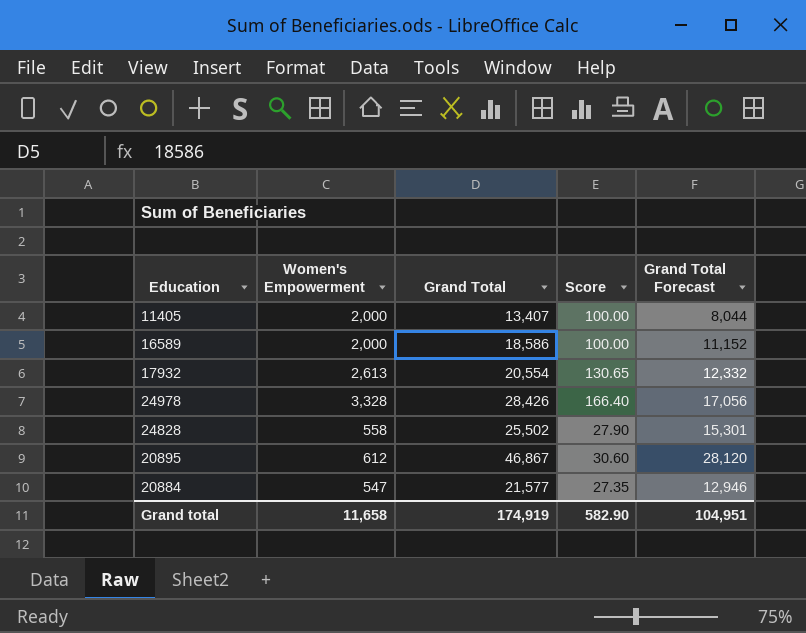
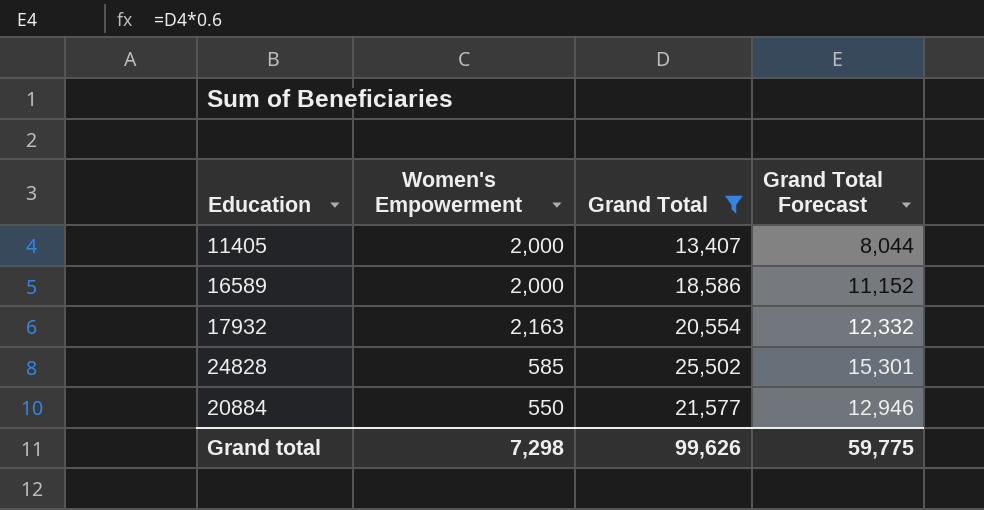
filter: none -> Grand Total <= 25,502
column Score | formula: [Women's Empowerment] * 0.05 -> none
17932 | Women's Empowerment: 2,613 -> 2,163
24828 | Women's Empowerment: 558 -> 585
20884 | Women's Empowerment: 547 -> 550
Grand total | Women's Empowerment: 11,658 -> 7,298
Grand total | Grand Total: 174,919 -> 99,626
Grand total | Grand Total Forecast: 104,951 -> 59,775

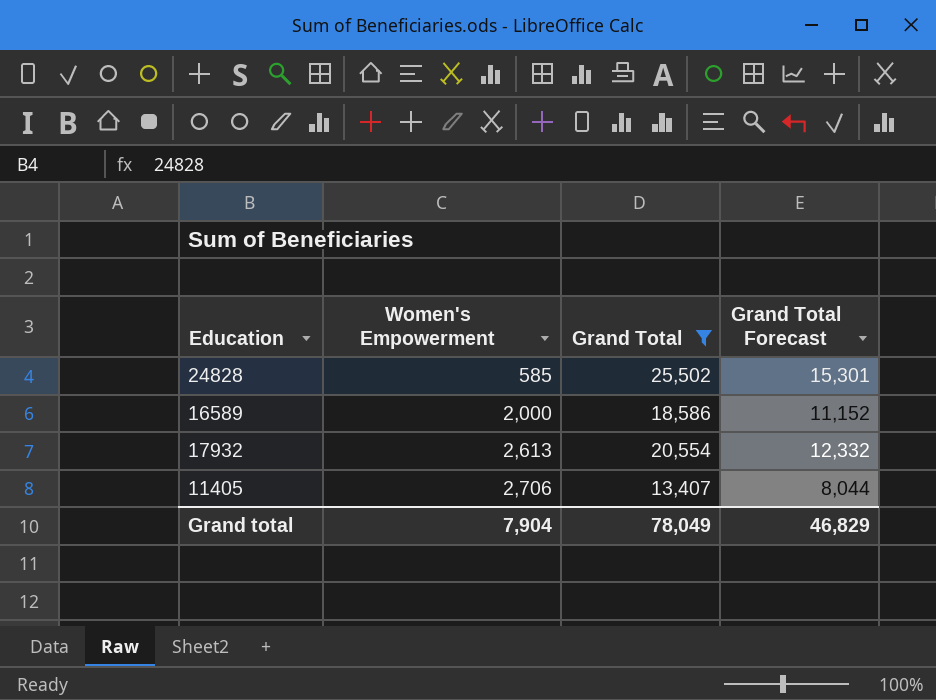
row order: none -> Women's Empowerment ascending
row 20884: 550 | 21,577 | 12,946 -> none
17932 | Women's Empowerment: 2,163 -> 2,613
11405 | Women's Empowerment: 2,000 -> 2,706
Grand total | Women's Empowerment: 7,298 -> 7,904
Grand total | Grand Total: 99,626 -> 78,049
Grand total | Grand Total Forecast: 59,775 -> 46,829

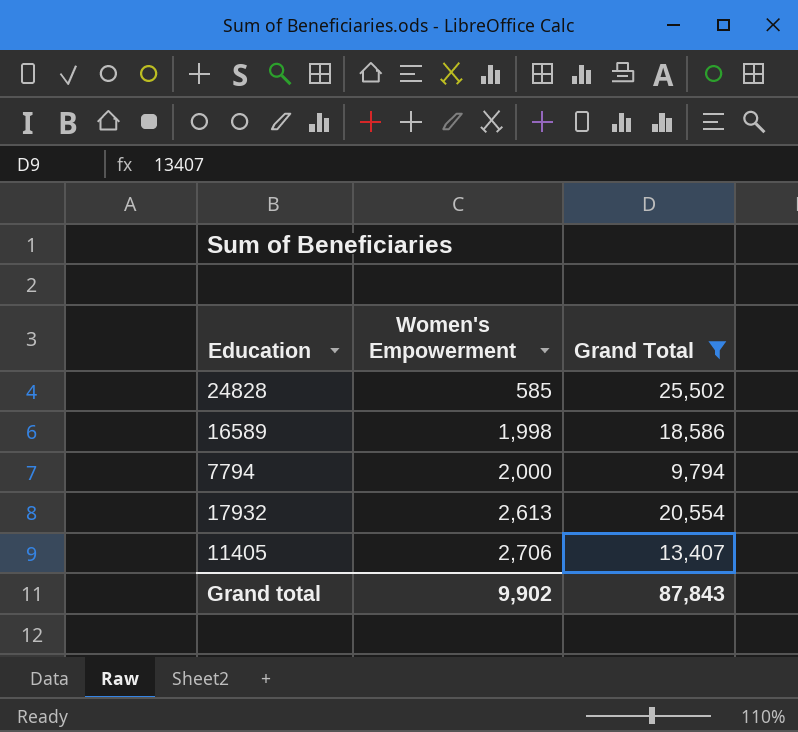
column Grand Total Forecast | formula: [Grand Total] * 0.6 -> none
16589 | Women's Empowerment: 2,000 -> 1,998
row 7794: none -> 2,000 | 9,794
Grand total | Women's Empowerment: 7,904 -> 9,902
Grand total | Grand Total: 78,049 -> 87,843

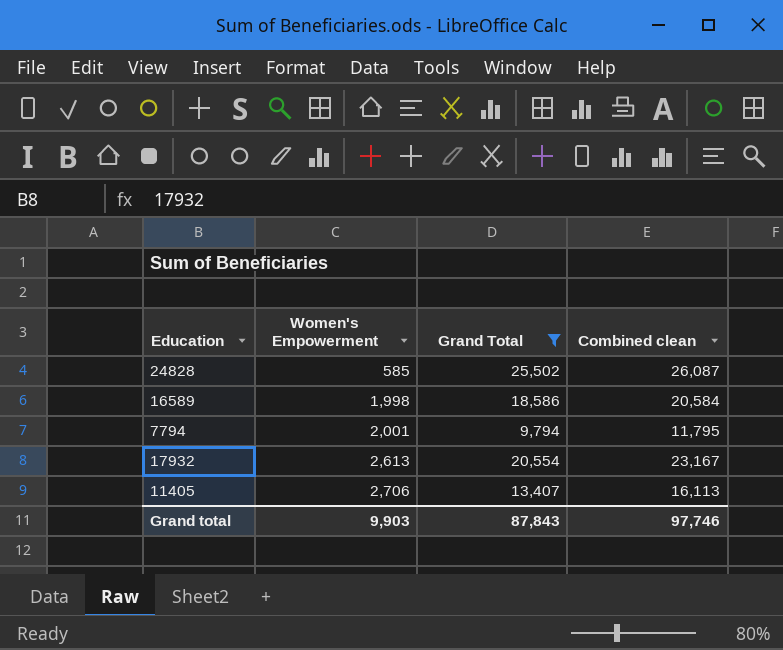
column Combined clean | formula: none -> [Women's Empowerment] + [Grand Total]
7794 | Women's Empowerment: 2,000 -> 2,001
Grand total | Women's Empowerment: 9,902 -> 9,903

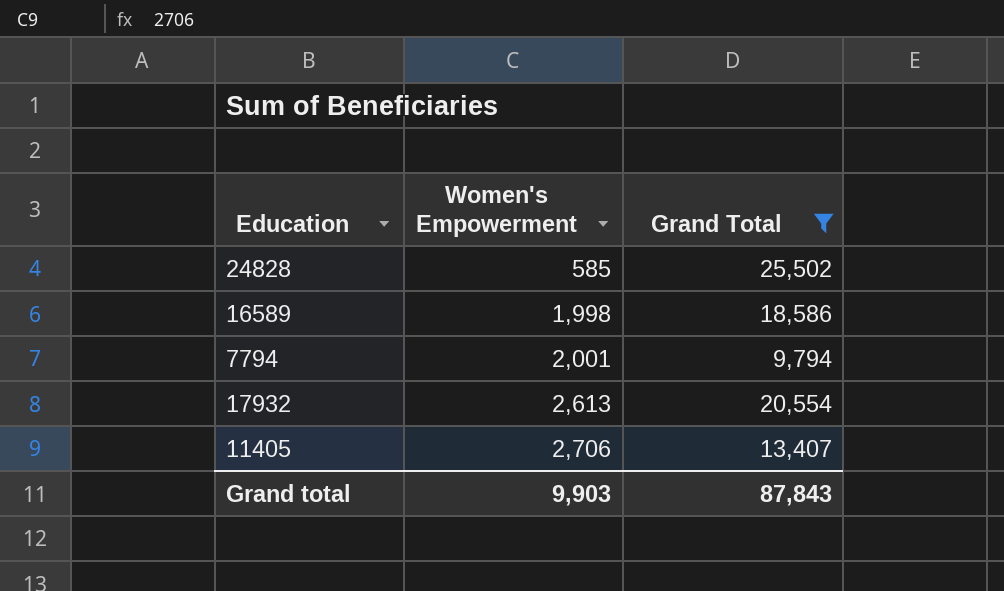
column Combined clean | formula: [Women's Empowerment] + [Grand Total] -> none

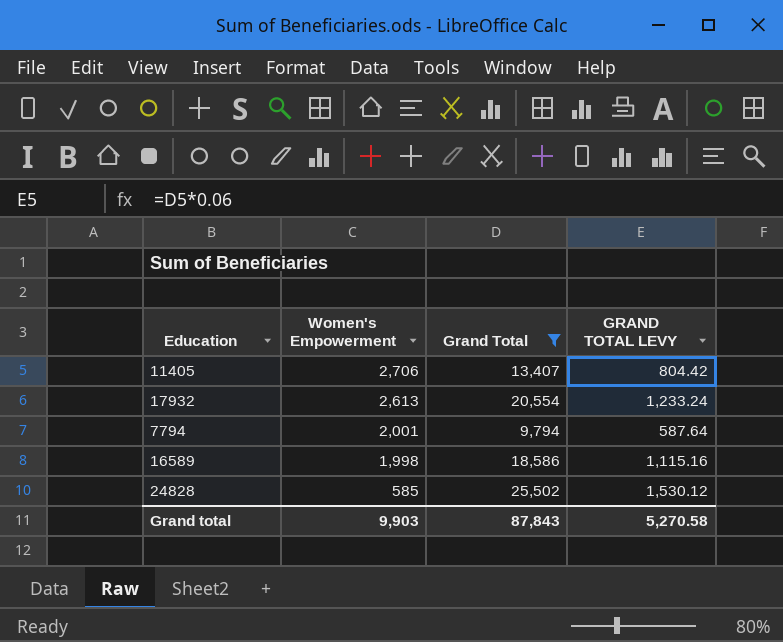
row order: Women's Empowerment ascending -> Women's Empowerment descending
column GRAND TOTAL LEVY | formula: none -> [Grand Total] * 0.06

